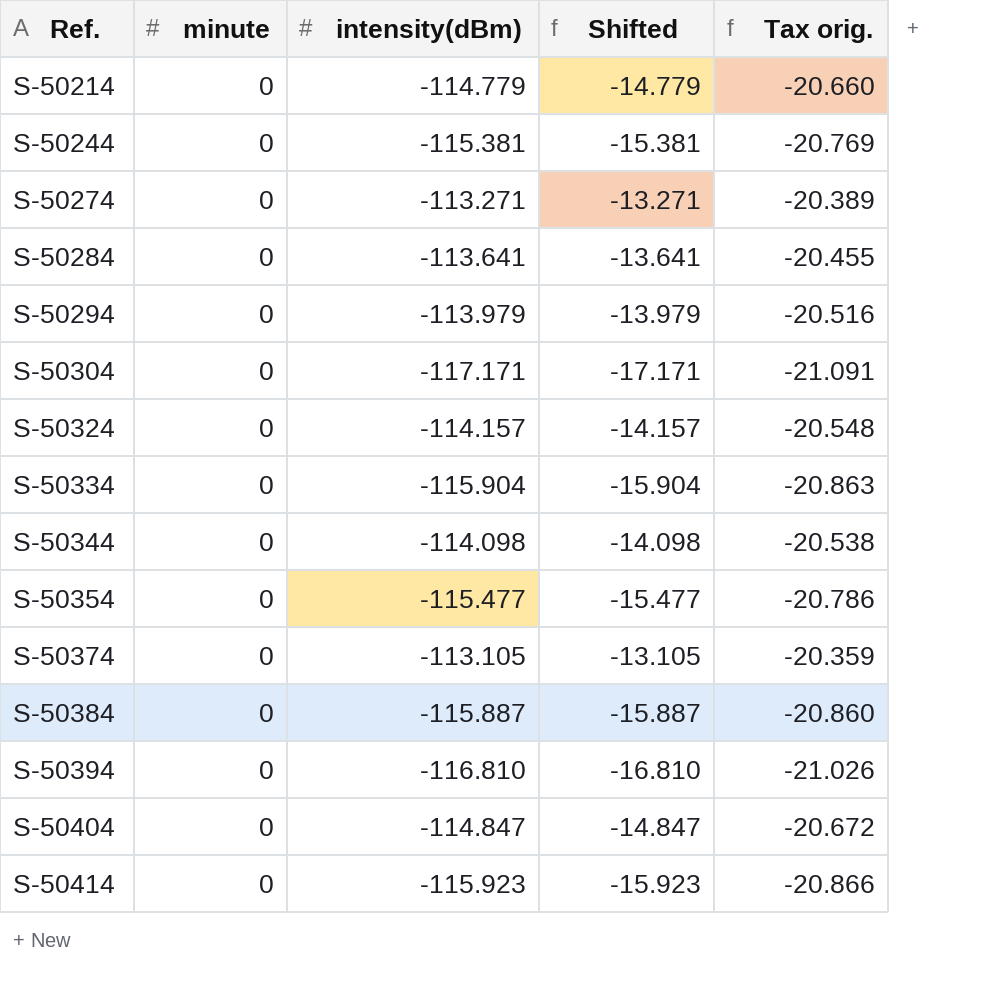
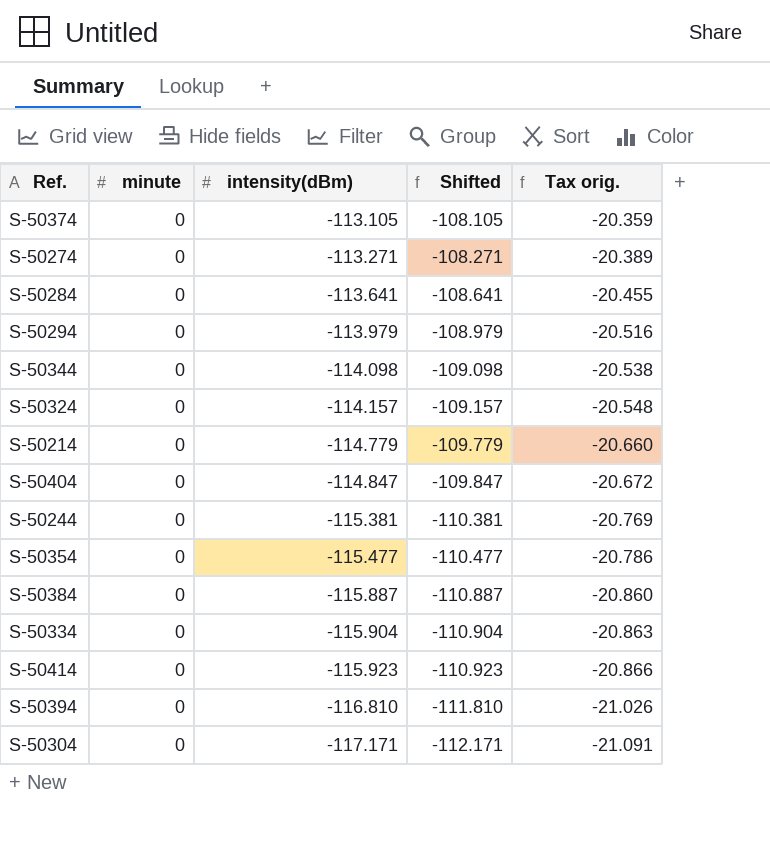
row order: Ref. ascending -> intensity(dBm) descending
column Shifted | formula: [intensity(dBm)] + 100 -> [intensity(dBm)] + 5

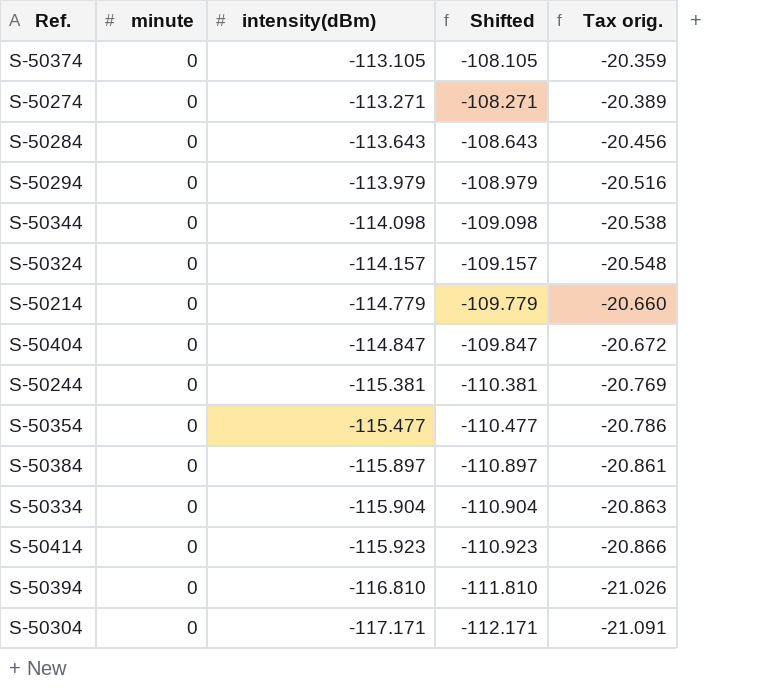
S-50284 | intensity(dBm): -113.641 -> -113.643
S-50284 | Shifted: -108.641 -> -108.643
S-50284 | Tax orig.: -20.455 -> -20.456
S-50384 | intensity(dBm): -115.887 -> -115.897
S-50384 | Shifted: -110.887 -> -110.897
S-50384 | Tax orig.: -20.860 -> -20.861

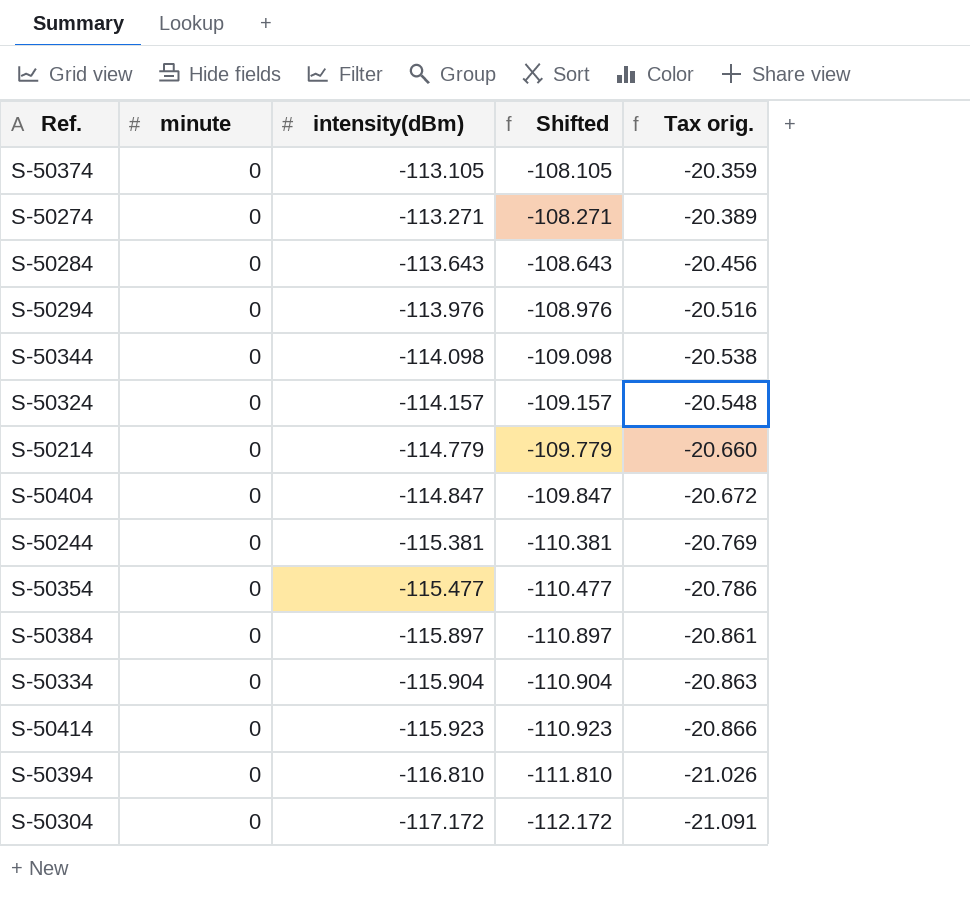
S-50294 | intensity(dBm): -113.979 -> -113.976
S-50294 | Shifted: -108.979 -> -108.976
S-50304 | intensity(dBm): -117.171 -> -117.172
S-50304 | Shifted: -112.171 -> -112.172

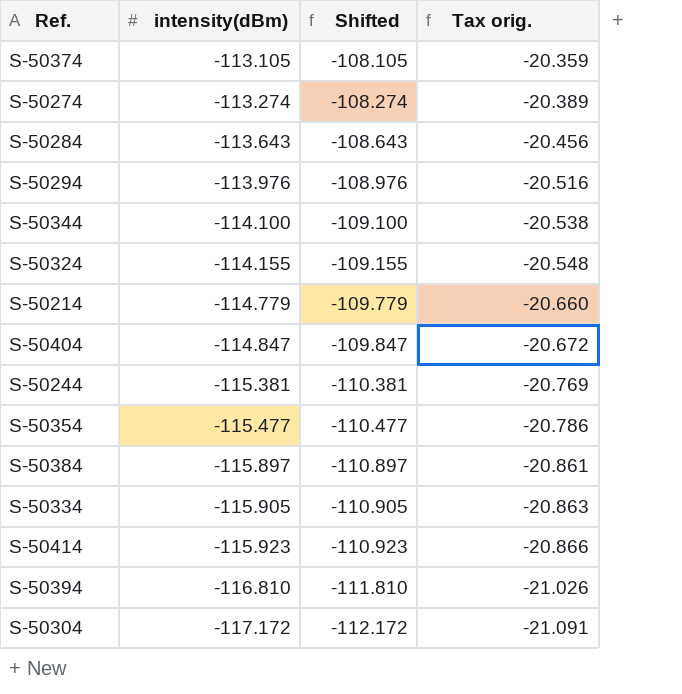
column minute | position: 2 -> none
S-50274 | intensity(dBm): -113.271 -> -113.274
S-50274 | Shifted: -108.271 -> -108.274
S-50344 | intensity(dBm): -114.098 -> -114.100
S-50344 | Shifted: -109.098 -> -109.100
S-50324 | intensity(dBm): -114.157 -> -114.155
S-50324 | Shifted: -109.157 -> -109.155
S-50334 | intensity(dBm): -115.904 -> -115.905
S-50334 | Shifted: -110.904 -> -110.905

